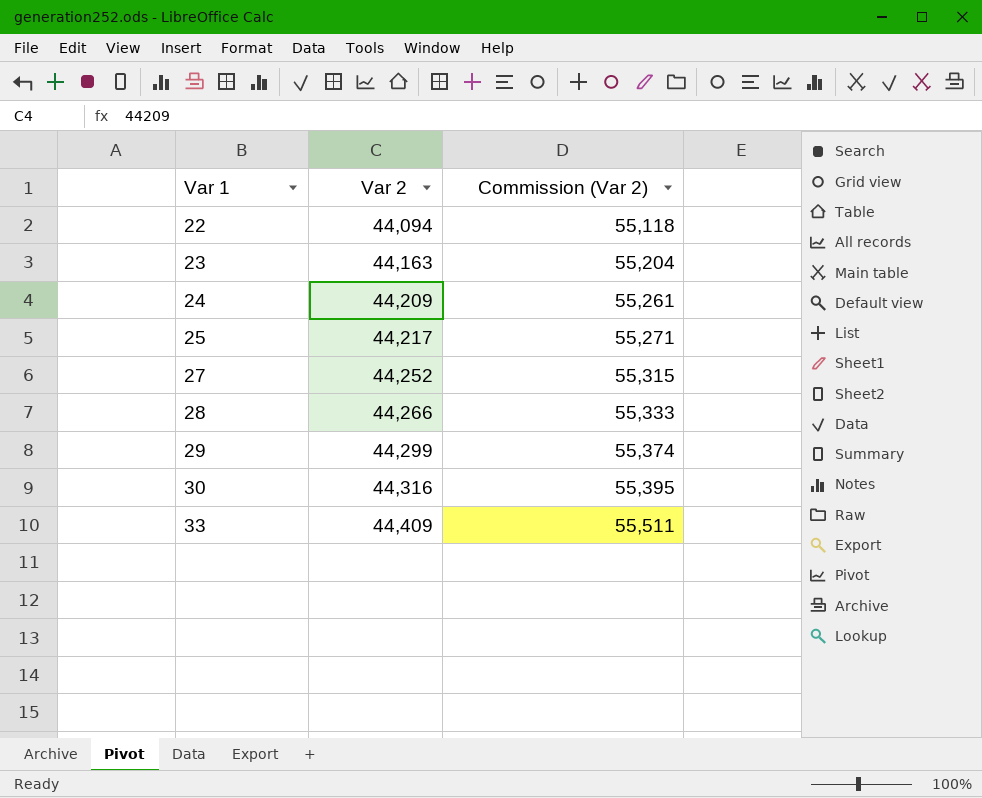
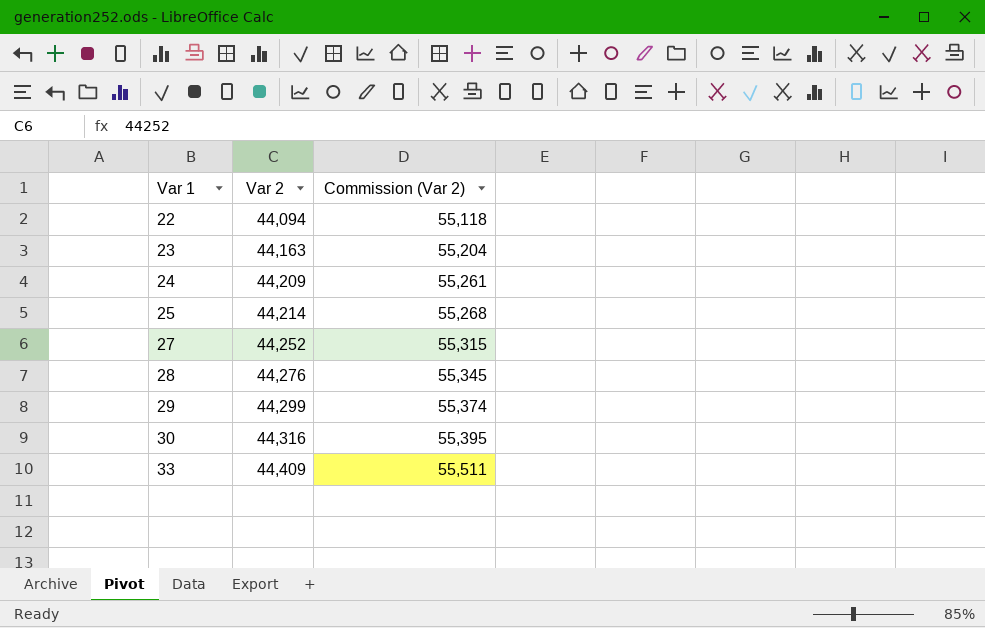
25 | Var 2: 44,217 -> 44,214
25 | Commission (Var 2): 55,271 -> 55,268
28 | Var 2: 44,266 -> 44,276
28 | Commission (Var 2): 55,333 -> 55,345

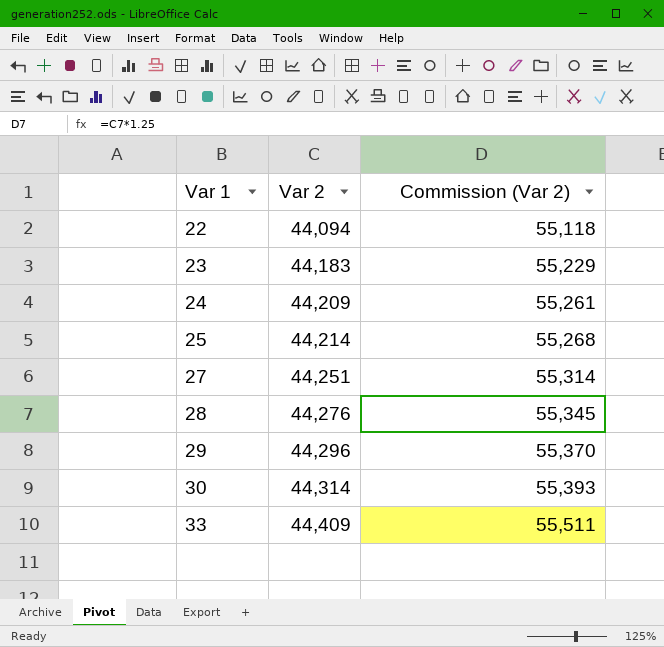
23 | Var 2: 44,163 -> 44,183
23 | Commission (Var 2): 55,204 -> 55,229
27 | Var 2: 44,252 -> 44,251
27 | Commission (Var 2): 55,315 -> 55,314
29 | Var 2: 44,299 -> 44,296
29 | Commission (Var 2): 55,374 -> 55,370
30 | Var 2: 44,316 -> 44,314
30 | Commission (Var 2): 55,395 -> 55,393

